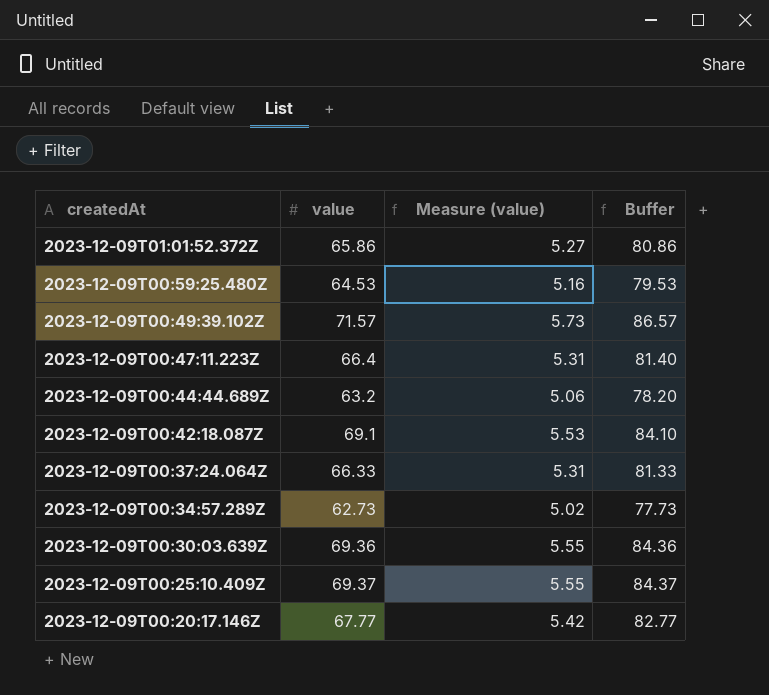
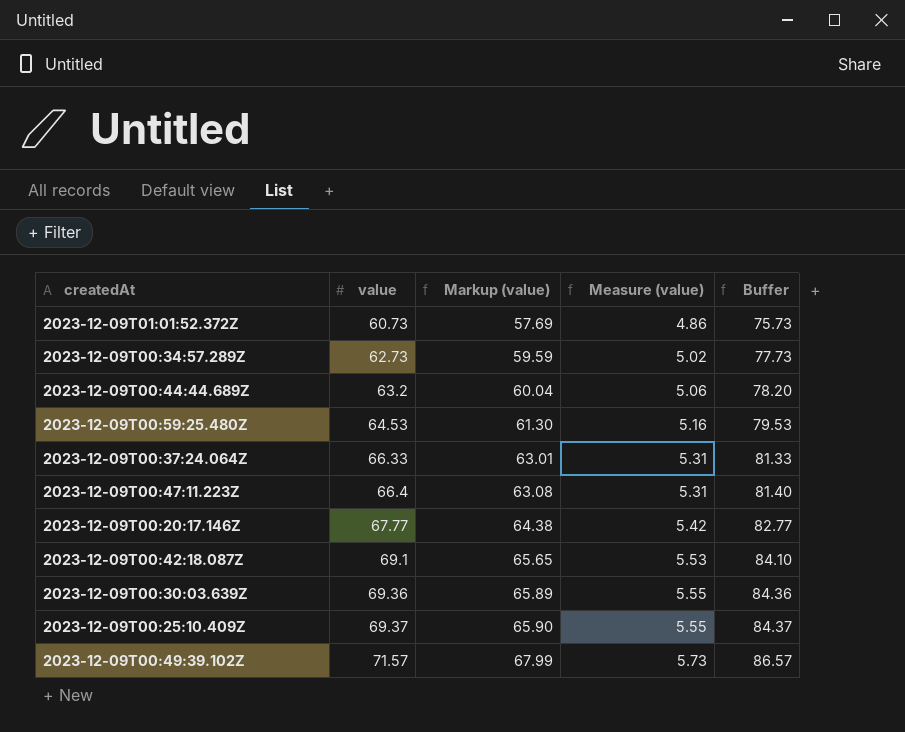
row order: createdAt descending -> value ascending
column Markup (value) | formula: none -> [value] * 0.95
2023-12-09T01:01:52.372Z | value: 65.86 -> 60.73
2023-12-09T01:01:52.372Z | Measure (value): 5.27 -> 4.86
2023-12-09T01:01:52.372Z | Buffer: 80.86 -> 75.73

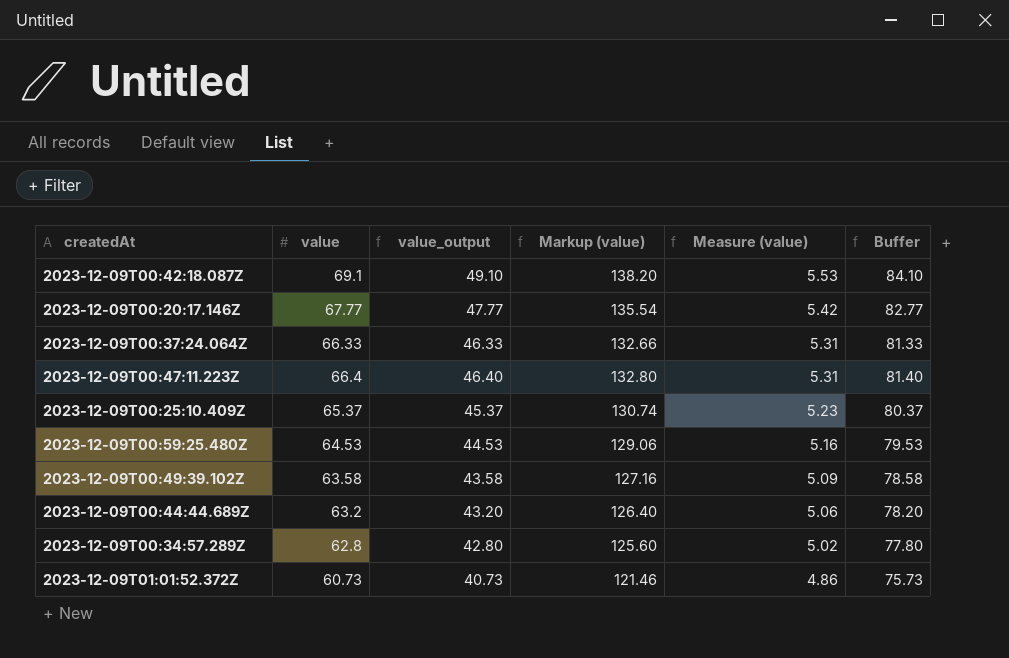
row order: value ascending -> Measure (value) descending
column value_output | formula: none -> [value] - 20
column Markup (value) | formula: [value] * 0.95 -> [value] * 2
row 2023-12-09T00:30:03.639Z: 69.36 | 65.89 | 5.55 | 84.36 -> none
2023-12-09T00:25:10.409Z | value: 69.37 -> 65.37
2023-12-09T00:25:10.409Z | Measure (value): 5.55 -> 5.23
2023-12-09T00:25:10.409Z | Buffer: 84.37 -> 80.37
2023-12-09T00:49:39.102Z | value: 71.57 -> 63.58
2023-12-09T00:49:39.102Z | Measure (value): 5.73 -> 5.09
2023-12-09T00:49:39.102Z | Buffer: 86.57 -> 78.58
2023-12-09T00:34:57.289Z | value: 62.73 -> 62.8
2023-12-09T00:34:57.289Z | Buffer: 77.73 -> 77.80

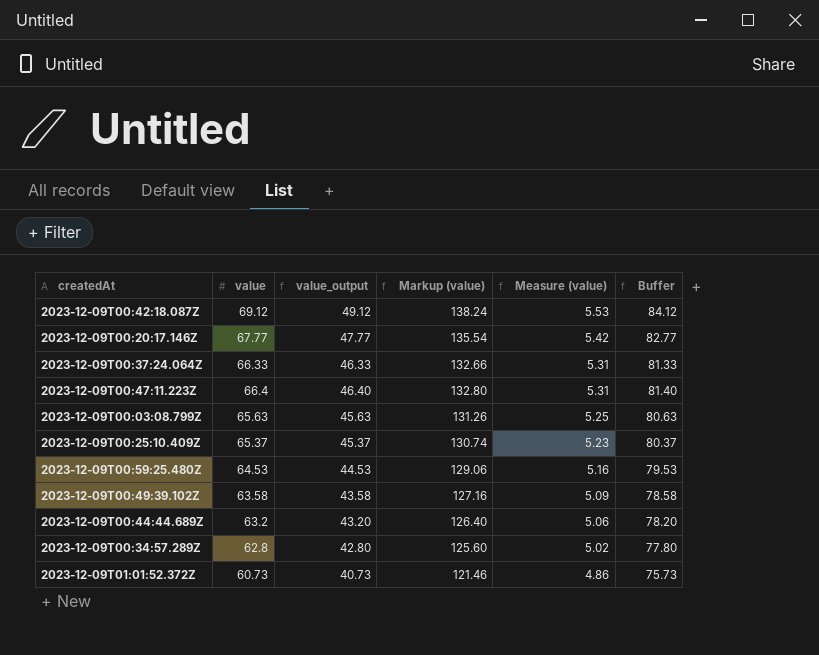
2023-12-09T00:42:18.087Z | value: 69.1 -> 69.12
2023-12-09T00:42:18.087Z | value_output: 49.10 -> 49.12
2023-12-09T00:42:18.087Z | Markup (value): 138.20 -> 138.24
2023-12-09T00:42:18.087Z | Buffer: 84.10 -> 84.12
row 2023-12-09T00:03:08.799Z: none -> 65.63 | 45.63 | 131.26 | 5.25 | 80.63

